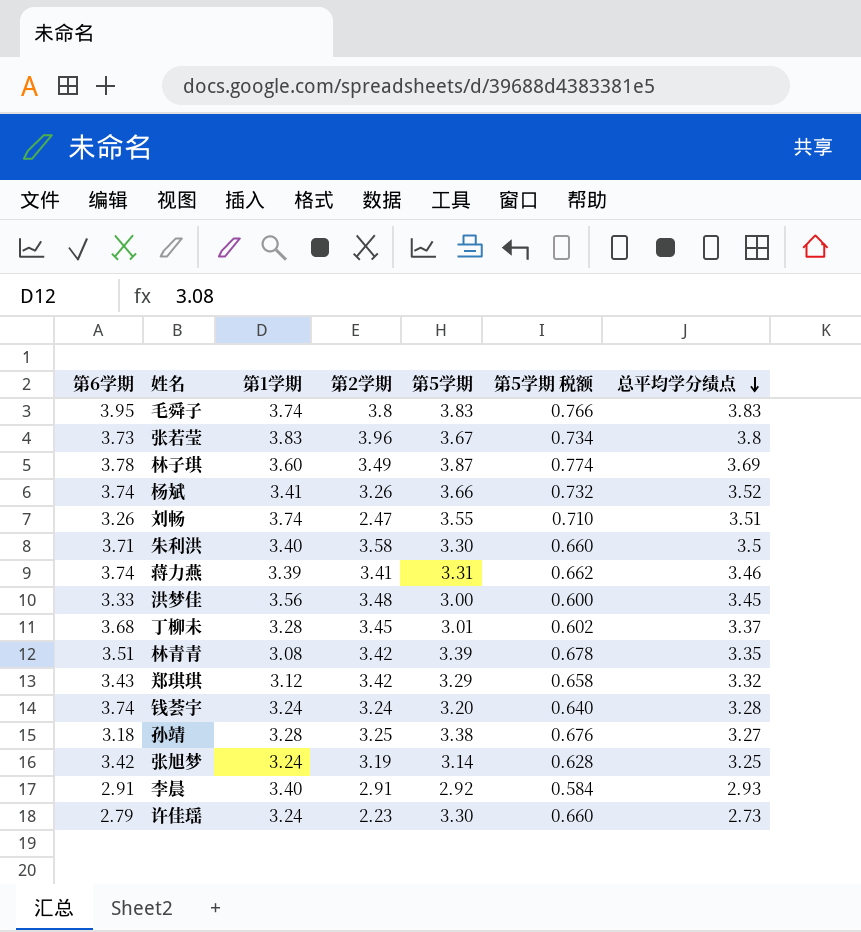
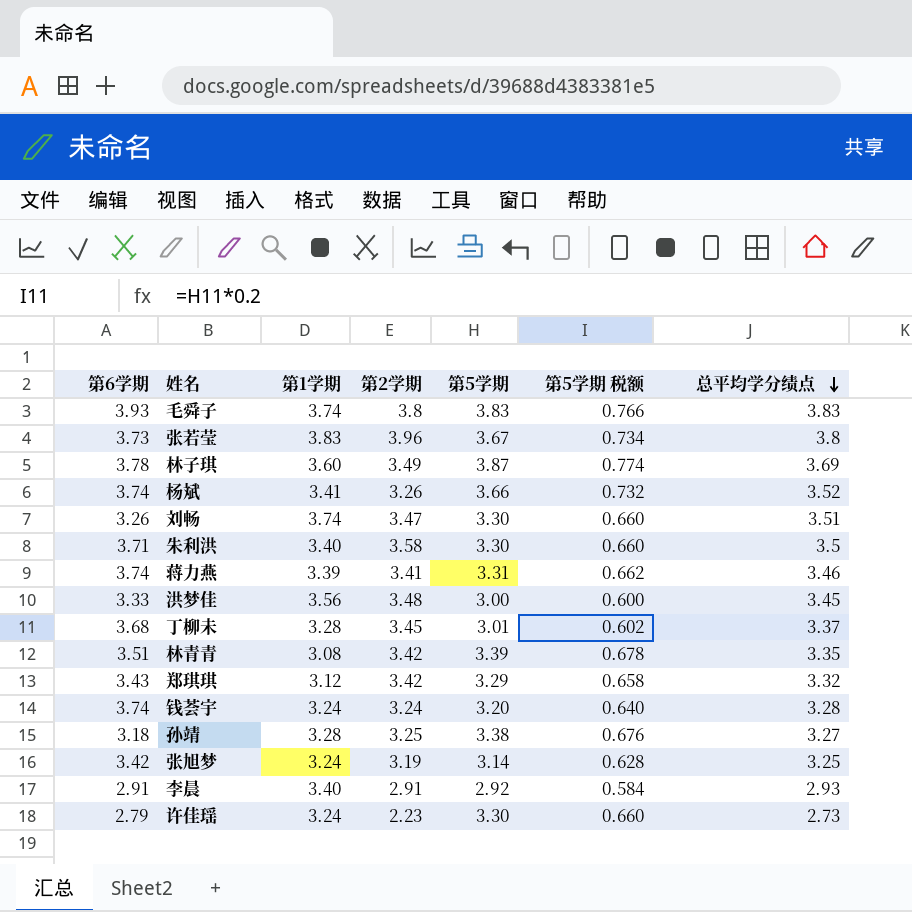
毛舜子 | 第6学期: 3.95 -> 3.93
刘畅 | 第2学期: 2.47 -> 3.47
刘畅 | 第5学期: 3.55 -> 3.30
刘畅 | 第5学期 税额: 0.710 -> 0.660

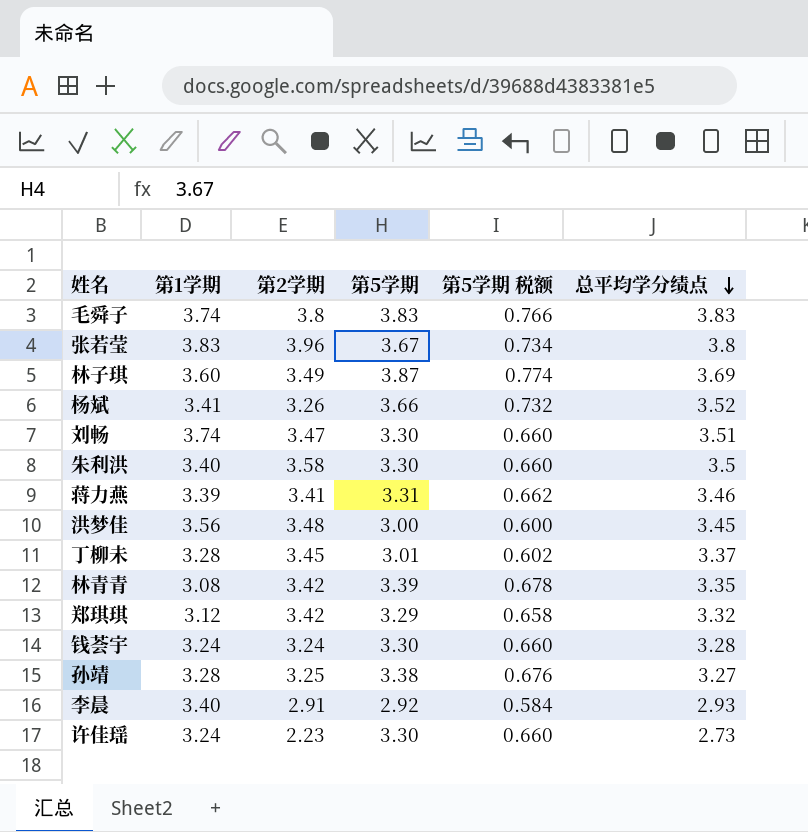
column 第6学期 | position: 1 -> none
row 张旭梦: 3.42 | 3.24 | 3.19 | 3.14 | 0.628 | 3.25 -> none
钱荟宇 | 第5学期: 3.20 -> 3.30
钱荟宇 | 第5学期 税额: 0.640 -> 0.660

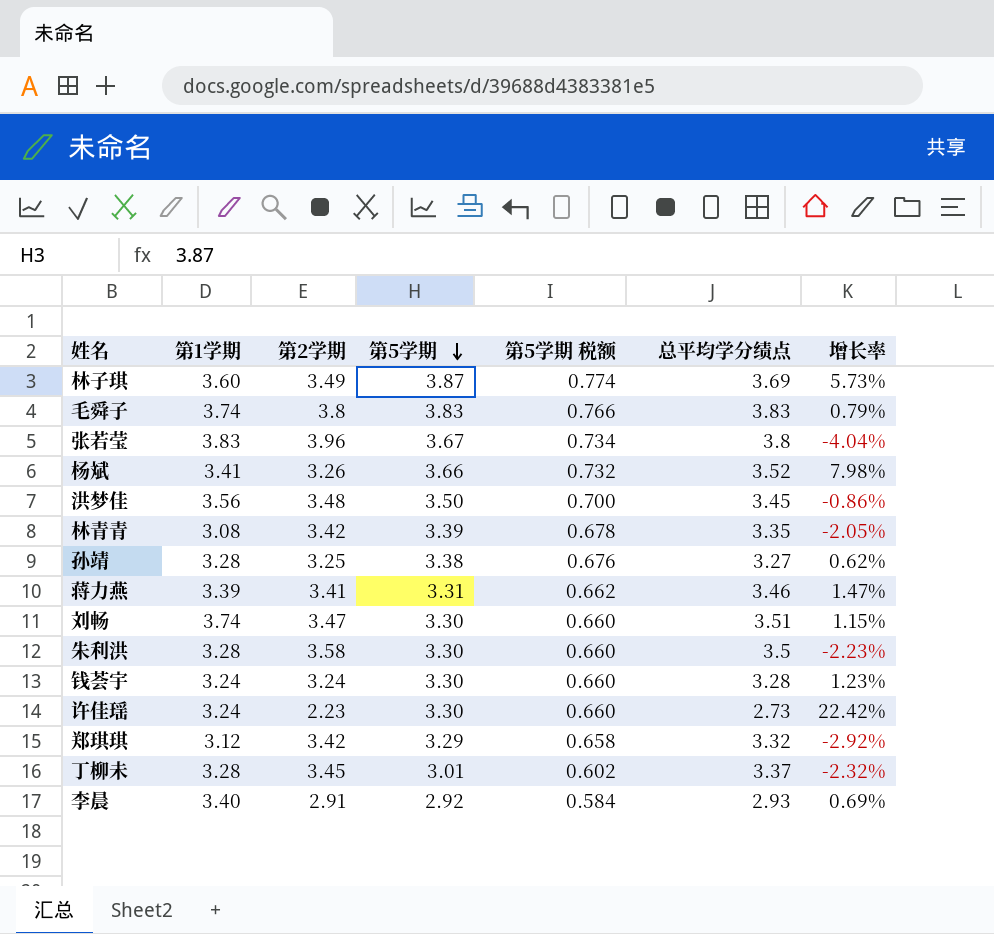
row order: 总平均学分绩点 descending -> 第5学期 descending
column 增长率 | formula: none -> ([总平均学分绩点] - [第2学期]) / [第2学期]
洪梦佳 | 第5学期: 3.00 -> 3.50
洪梦佳 | 第5学期 税额: 0.600 -> 0.700
朱利洪 | 第1学期: 3.40 -> 3.28

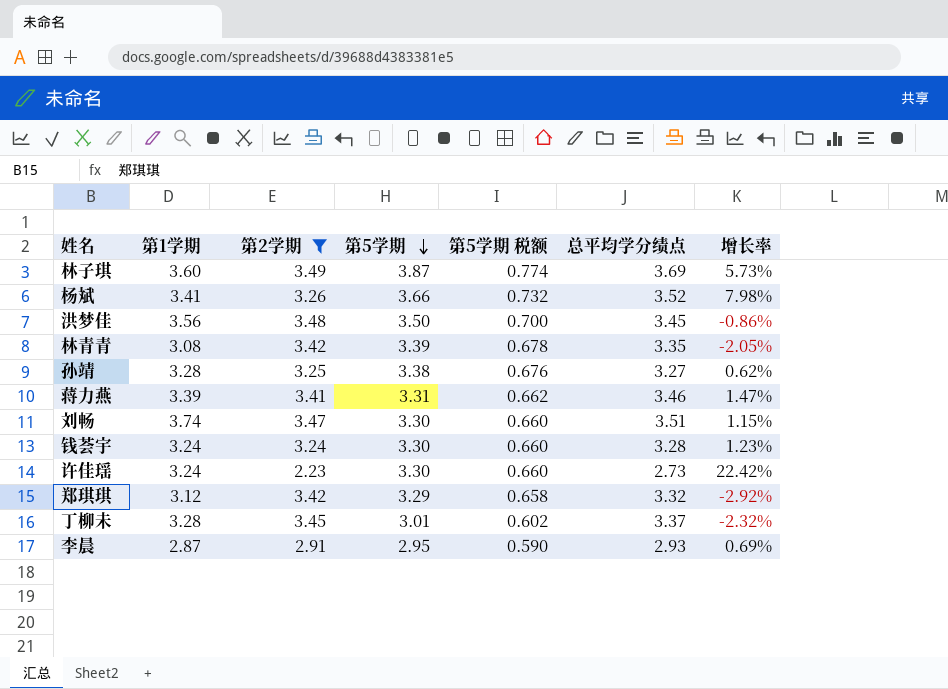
filter: none -> 第2学期 <= 3.49
李晨 | 第1学期: 3.40 -> 2.87
李晨 | 第5学期: 2.92 -> 2.95
李晨 | 第5学期 税额: 0.584 -> 0.590

